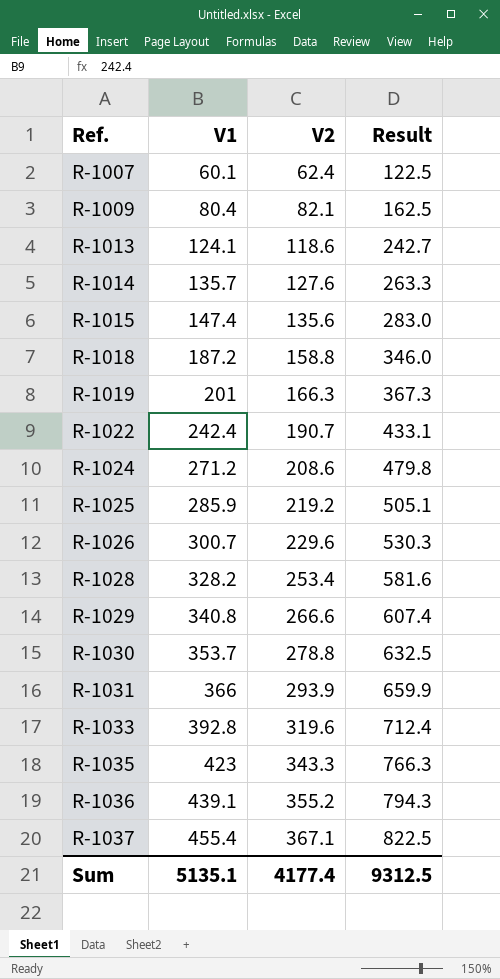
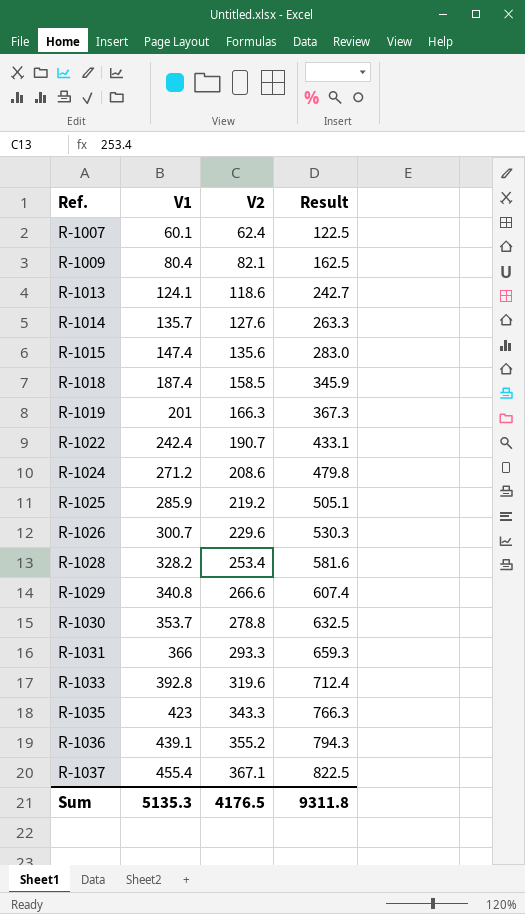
R-1018 | V1: 187.2 -> 187.4
R-1018 | V2: 158.8 -> 158.5
R-1018 | Result: 346.0 -> 345.9
R-1031 | V2: 293.9 -> 293.3
R-1031 | Result: 659.9 -> 659.3
Sum | V1: 5135.1 -> 5135.3
Sum | V2: 4177.4 -> 4176.5
Sum | Result: 9312.5 -> 9311.8

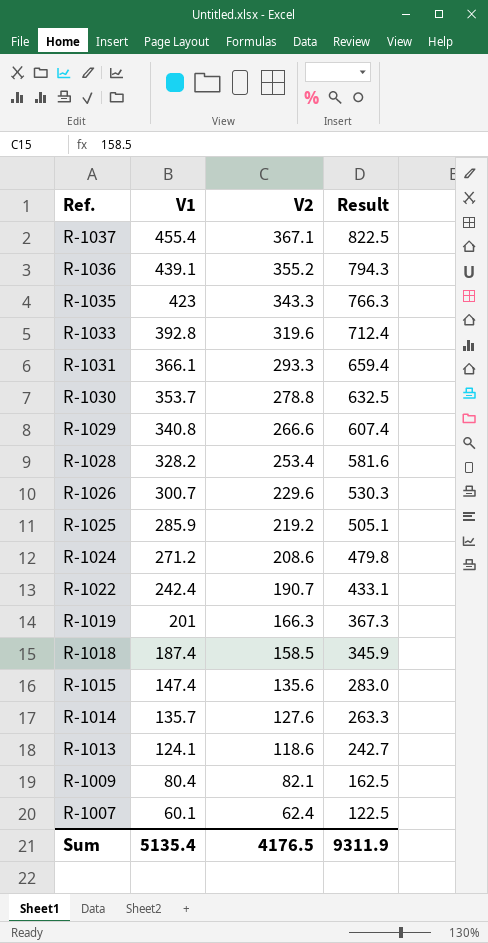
row order: Ref. ascending -> Ref. descending
R-1031 | V1: 366 -> 366.1
R-1031 | Result: 659.3 -> 659.4
Sum | V1: 5135.3 -> 5135.4
Sum | Result: 9311.8 -> 9311.9

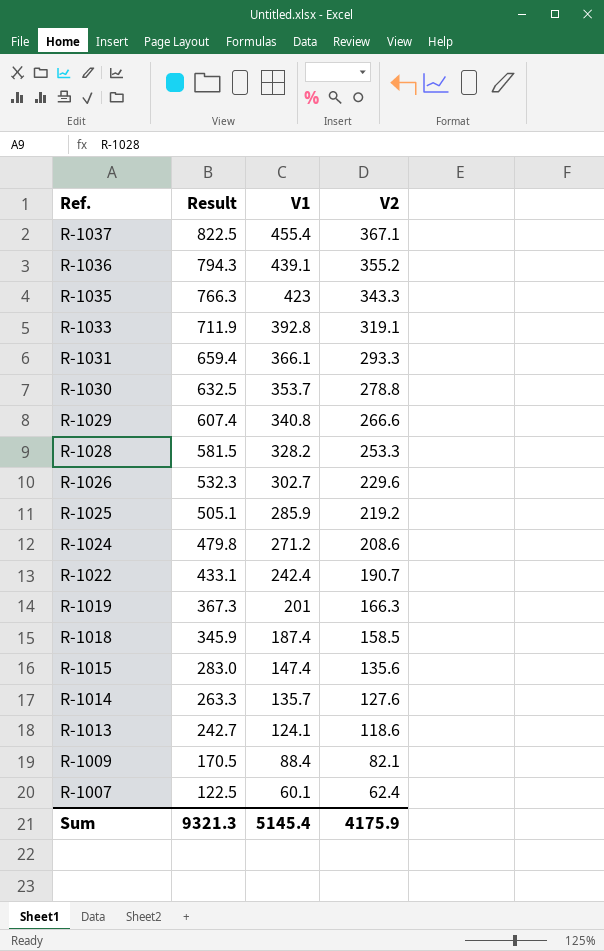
column Result | position: 4 -> 2
R-1033 | Result: 712.4 -> 711.9
R-1033 | V2: 319.6 -> 319.1
R-1028 | Result: 581.6 -> 581.5
R-1028 | V2: 253.4 -> 253.3
R-1026 | Result: 530.3 -> 532.3
R-1026 | V1: 300.7 -> 302.7
R-1009 | Result: 162.5 -> 170.5
R-1009 | V1: 80.4 -> 88.4
Sum | Result: 9311.9 -> 9321.3
Sum | V1: 5135.4 -> 5145.4
Sum | V2: 4176.5 -> 4175.9

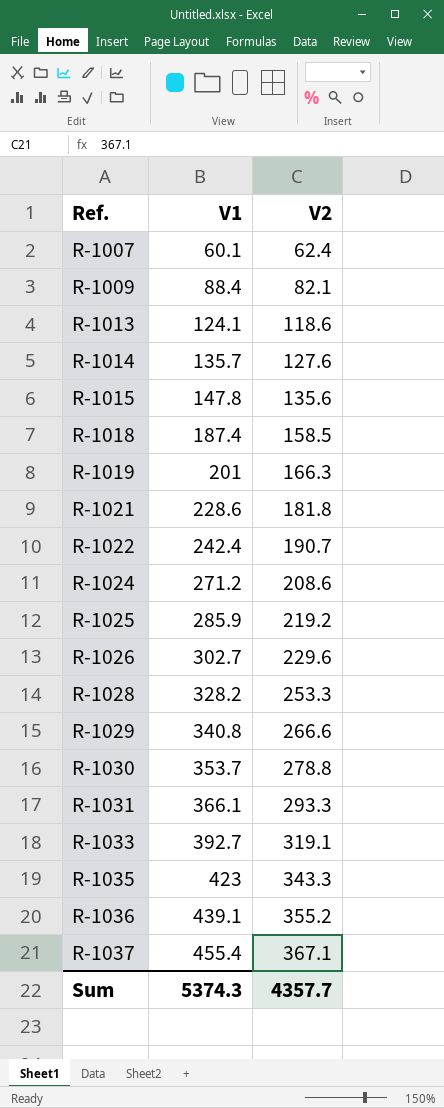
row order: Ref. descending -> Ref. ascending
column Result | formula: [V1] + [V2] -> none
R-1015 | V1: 147.4 -> 147.8
row R-1021: none -> 228.6 | 181.8
R-1033 | V1: 392.8 -> 392.7
Sum | V1: 5145.4 -> 5374.3
Sum | V2: 4175.9 -> 4357.7

